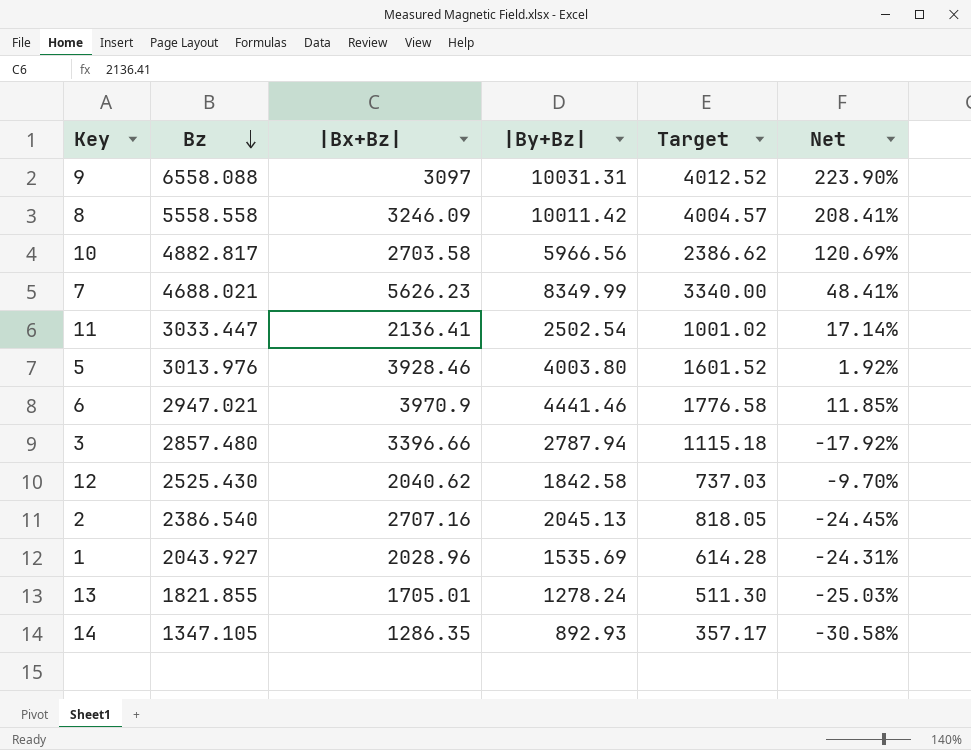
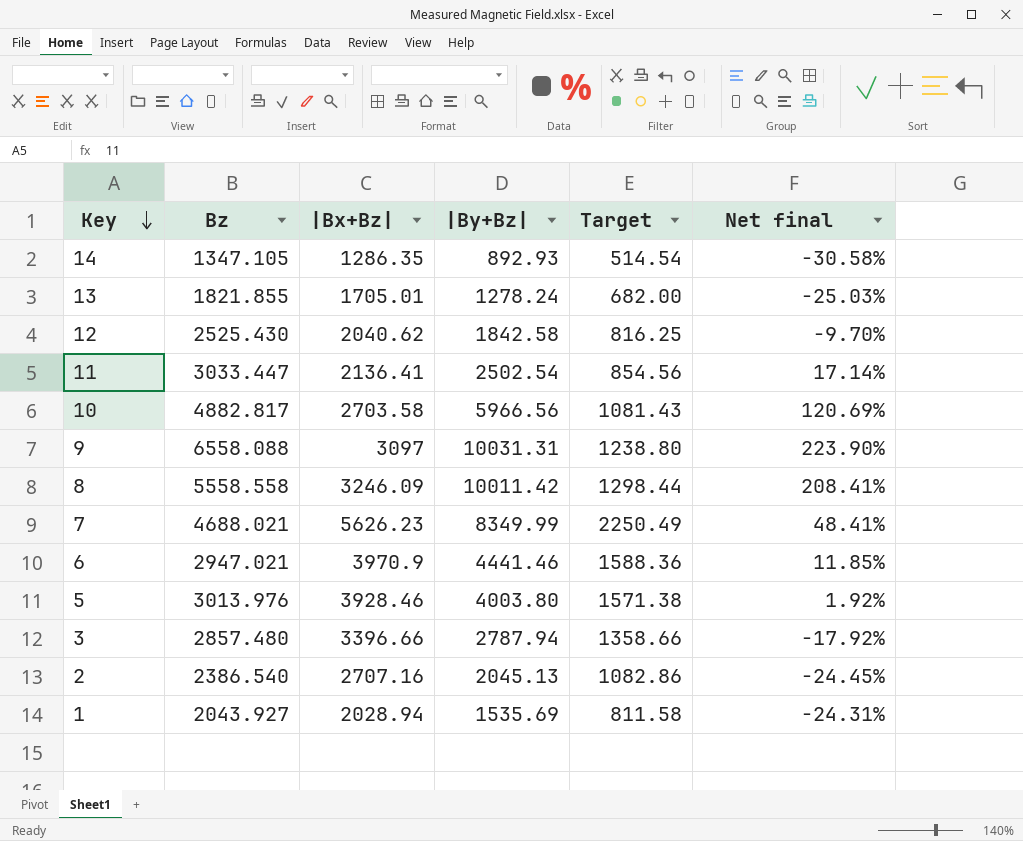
row order: Bz descending -> Key descending
column Target | formula: [|By+Bz|] * 0.4 -> [|Bx+Bz|] * 0.4
column name: Net -> Net final
1 | |Bx+Bz|: 2028.96 -> 2028.94

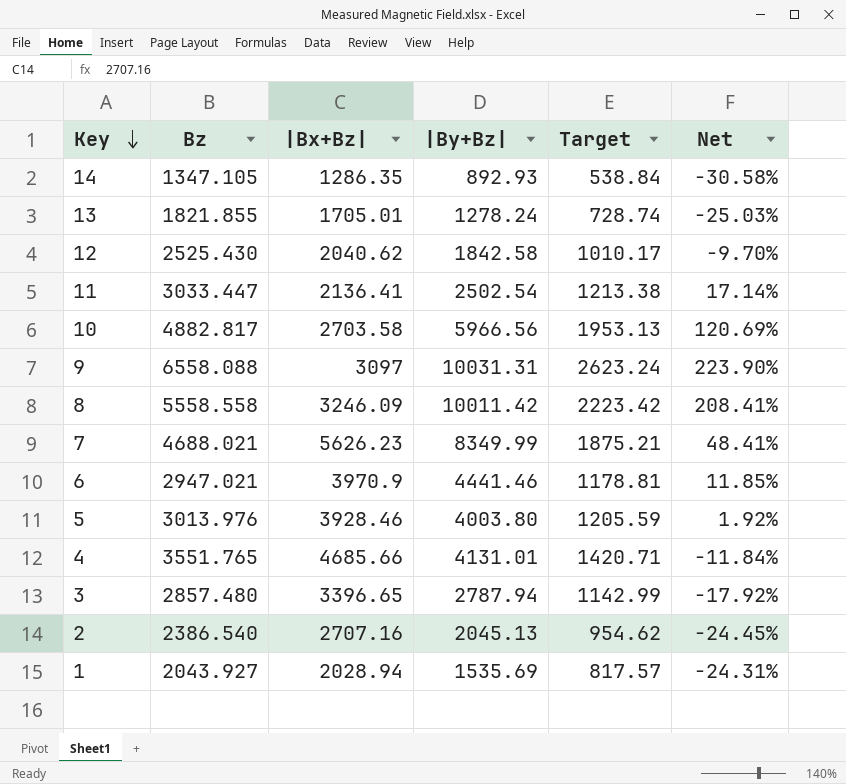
column Target | formula: [|Bx+Bz|] * 0.4 -> [Bz] * 0.4
column name: Net final -> Net
row 4: none -> 3551.765 | 4685.66 | 4131.01 | 1420.71 | -11.84%
3 | |Bx+Bz|: 3396.66 -> 3396.65

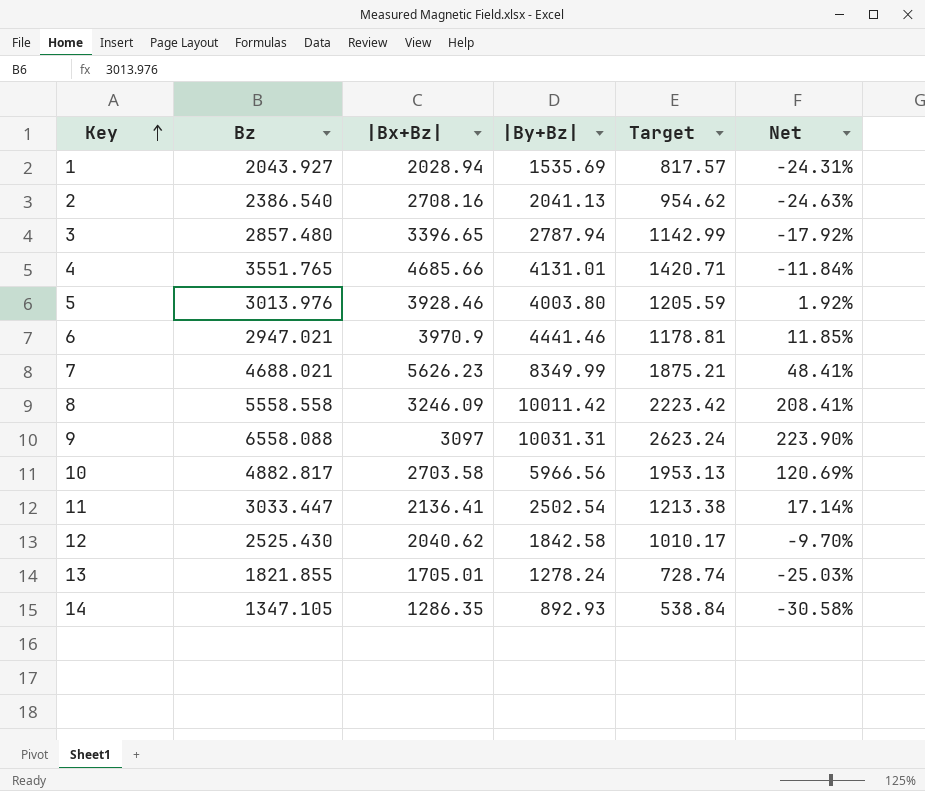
row order: Key descending -> Key ascending
2 | |Bx+Bz|: 2707.16 -> 2708.16
2 | |By+Bz|: 2045.13 -> 2041.13
2 | Net: -24.45% -> -24.63%

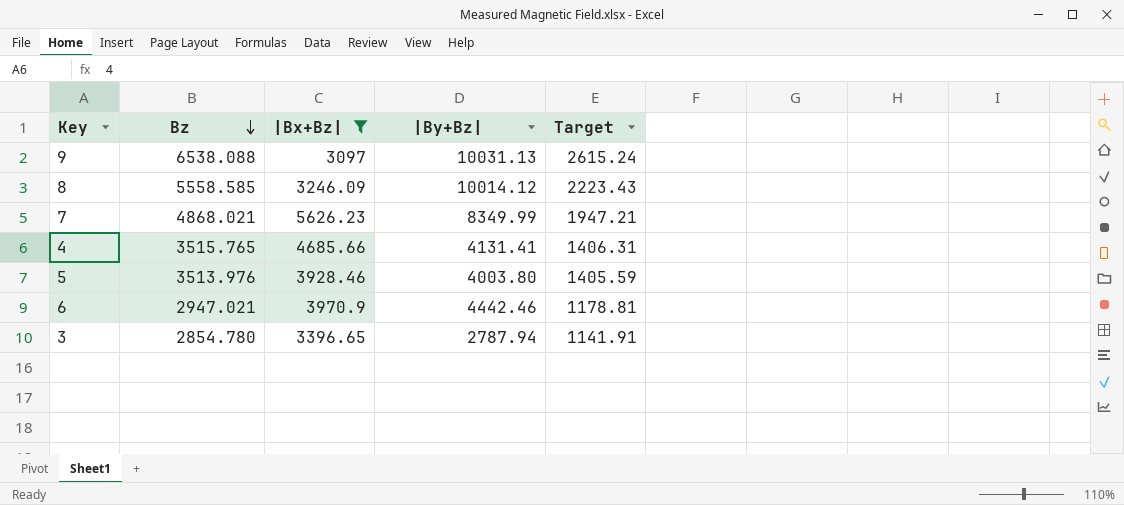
filter: none -> |Bx+Bz| >= 3097
row order: Key ascending -> Bz descending
column Net | formula: ([|By+Bz|] - [|Bx+Bz|]) / [|Bx+Bz|] -> none
9 | Bz: 6558.088 -> 6538.088
9 | |By+Bz|: 10031.31 -> 10031.13
9 | Target: 2623.24 -> 2615.24
8 | Bz: 5558.558 -> 5558.585
8 | |By+Bz|: 10011.42 -> 10014.12
8 | Target: 2223.42 -> 2223.43
7 | Bz: 4688.021 -> 4868.021
7 | Target: 1875.21 -> 1947.21
4 | Bz: 3551.765 -> 3515.765
4 | |By+Bz|: 4131.01 -> 4131.41
4 | Target: 1420.71 -> 1406.31
5 | Bz: 3013.976 -> 3513.976
5 | Target: 1205.59 -> 1405.59
6 | |By+Bz|: 4441.46 -> 4442.46
3 | Bz: 2857.480 -> 2854.780
3 | Target: 1142.99 -> 1141.91

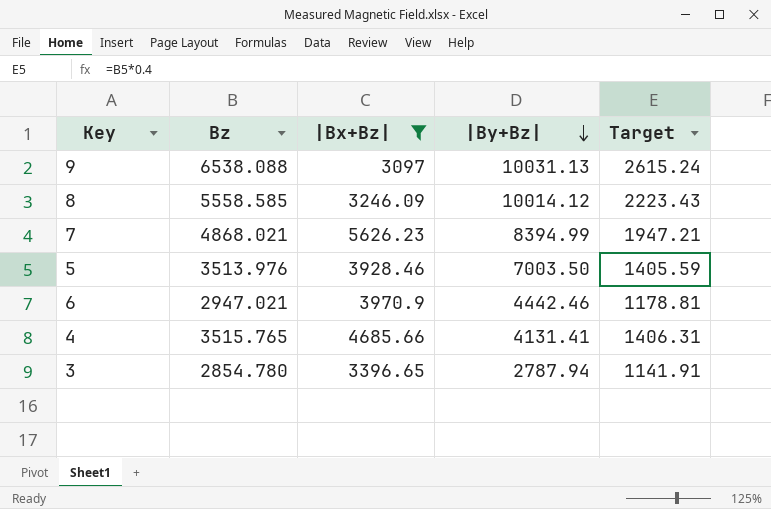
row order: Bz descending -> |By+Bz| descending
7 | |By+Bz|: 8349.99 -> 8394.99
5 | |By+Bz|: 4003.80 -> 7003.50

